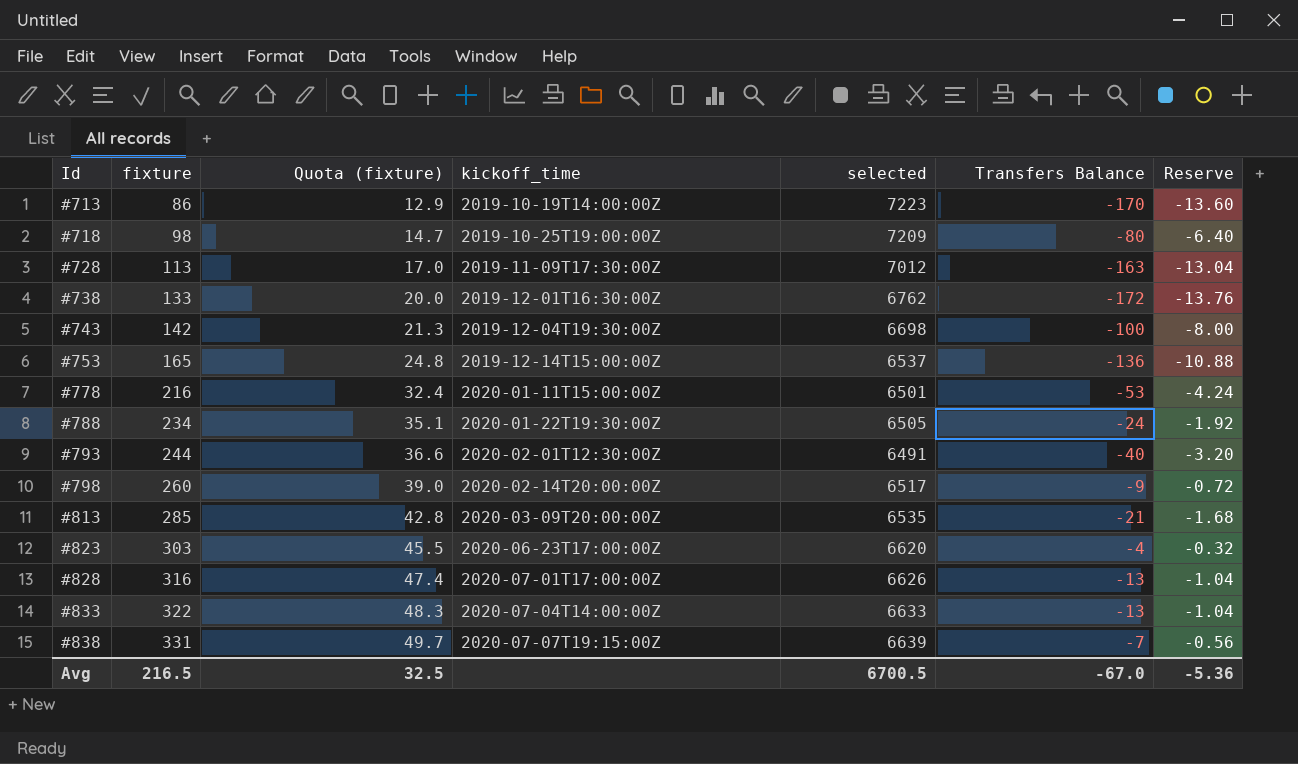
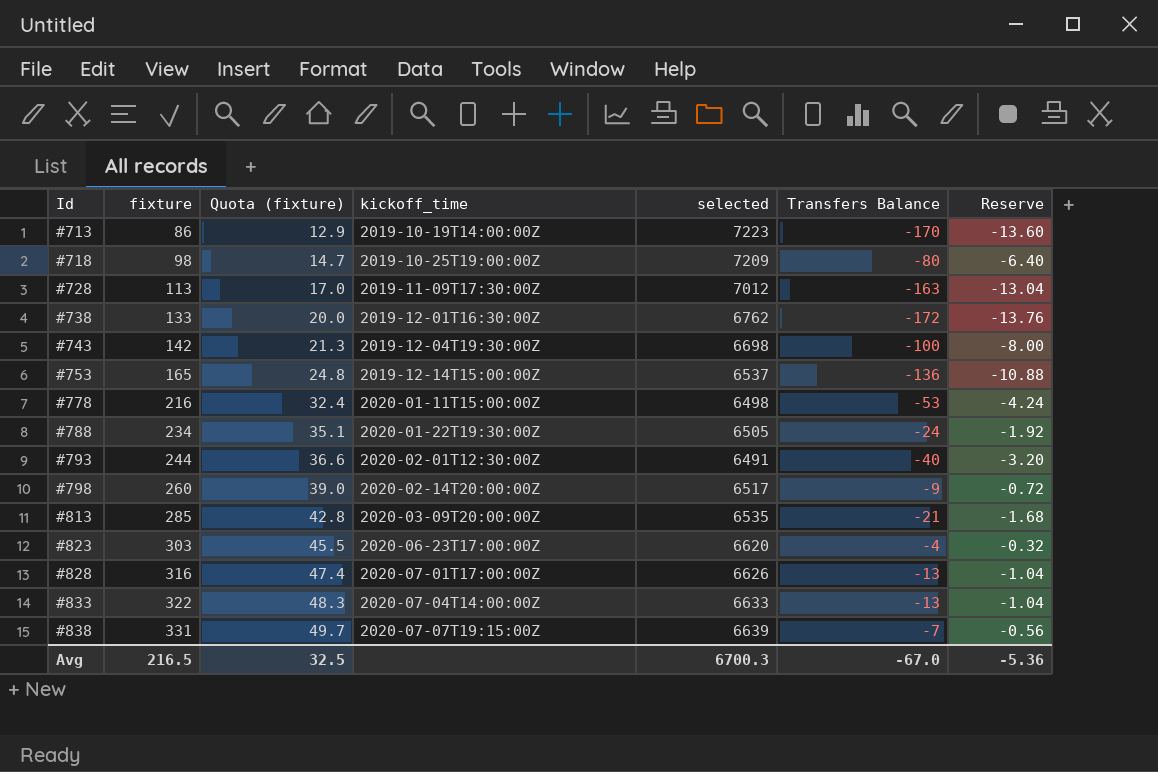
#778 | selected: 6501 -> 6498
Avg | selected: 6700.5 -> 6700.3

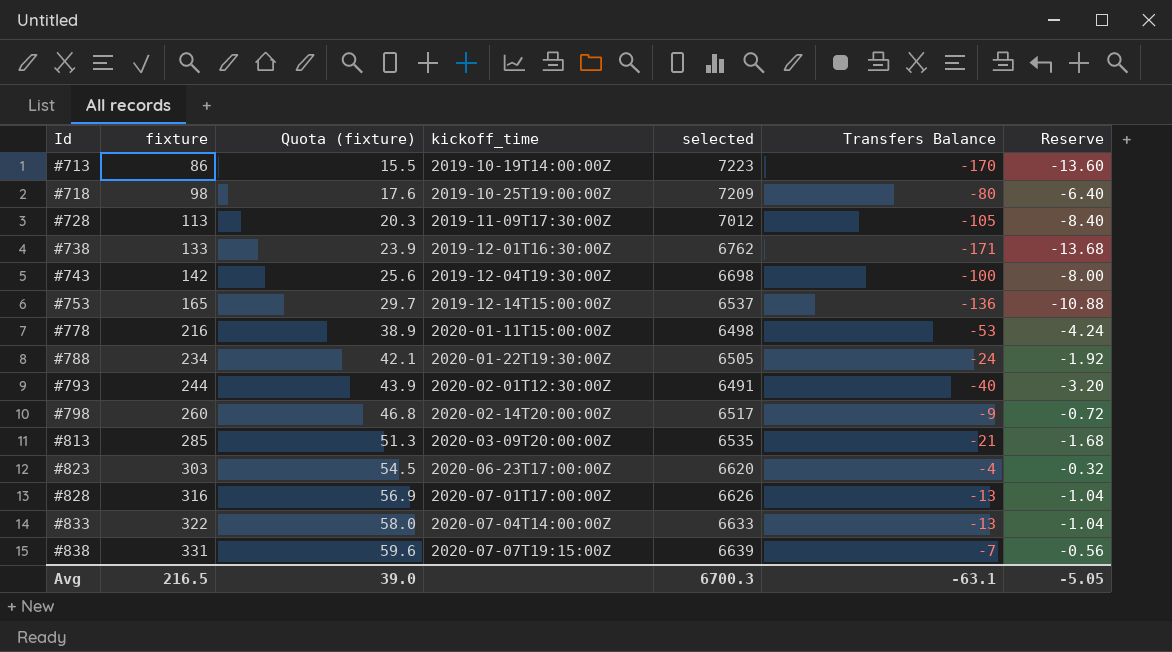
column Quota (fixture) | formula: [fixture] * 0.15 -> [fixture] * 0.18
#728 | Transfers Balance: -163 -> -105
#728 | Reserve: -13.04 -> -8.40
#738 | Transfers Balance: -172 -> -171
#738 | Reserve: -13.76 -> -13.68
Avg | Quota (fixture): 32.5 -> 39.0
Avg | Transfers Balance: -67.0 -> -63.1
Avg | Reserve: -5.36 -> -5.05

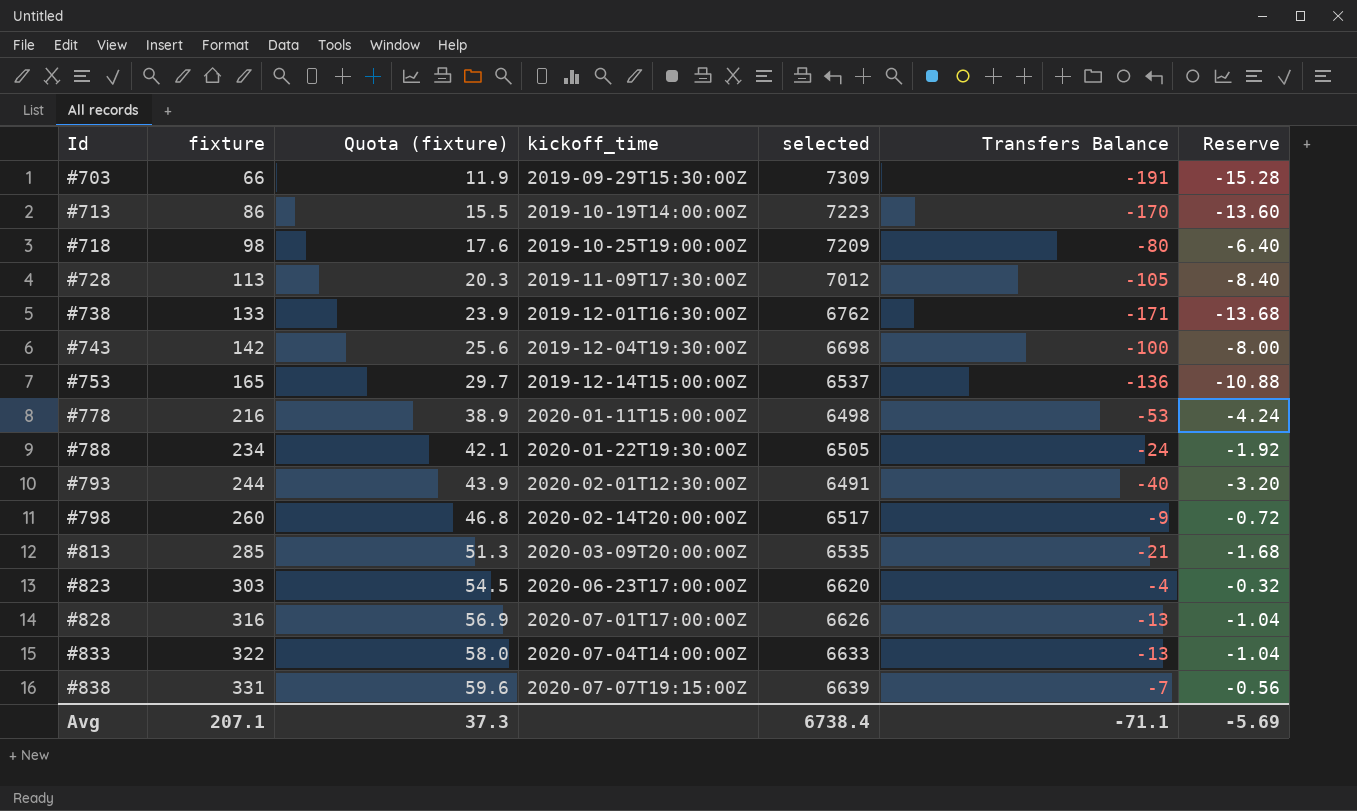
row #703: none -> 66 | 11.9 | 2019-09-29T15:30:00Z | 7309 | -191 | -15.28
Avg | fixture: 216.5 -> 207.1
Avg | Quota (fixture): 39.0 -> 37.3
Avg | selected: 6700.3 -> 6738.4
Avg | Transfers Balance: -63.1 -> -71.1
Avg | Reserve: -5.05 -> -5.69

